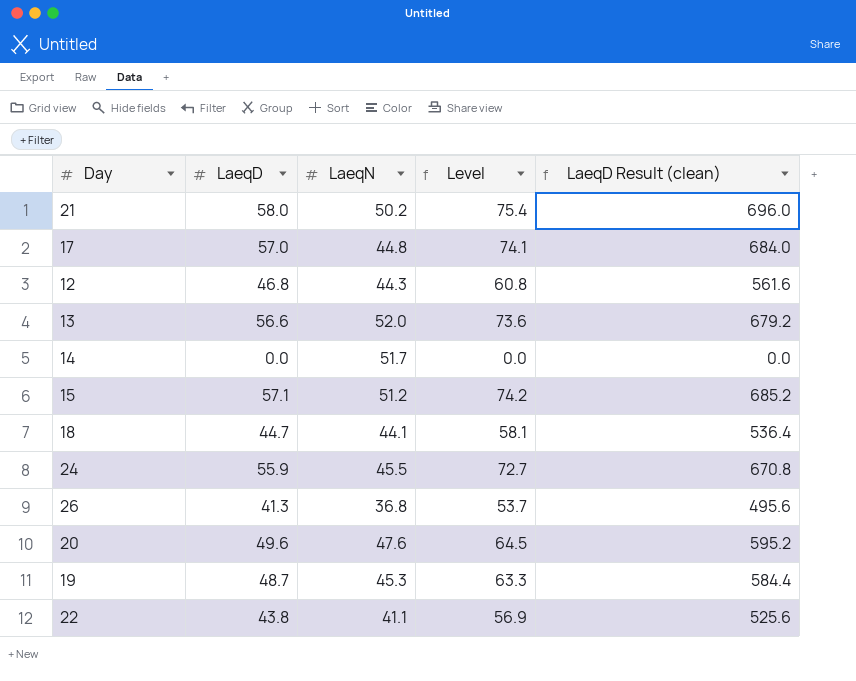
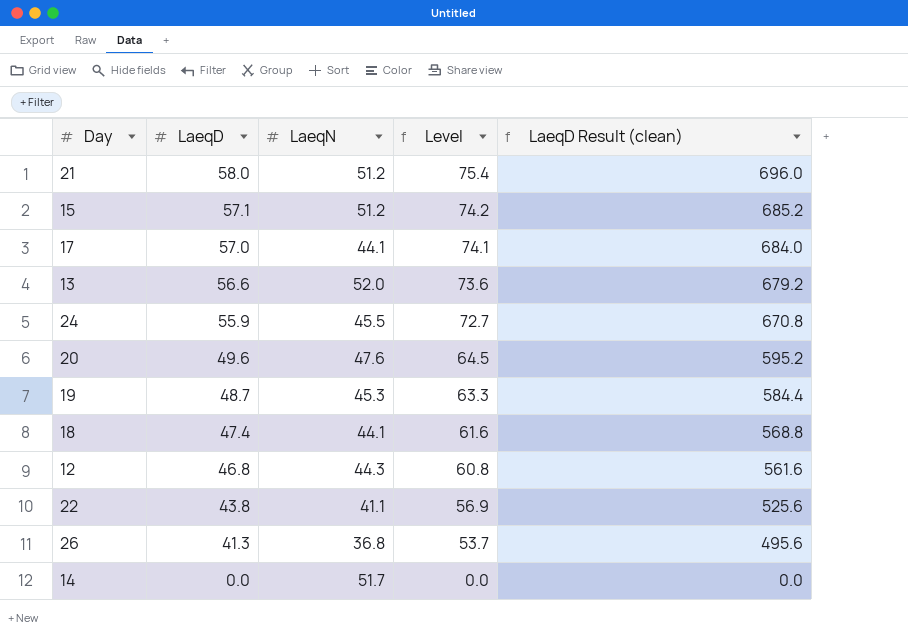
row order: none -> LaeqD descending
21 | LaeqN: 50.2 -> 51.2
17 | LaeqN: 44.8 -> 44.1
18 | LaeqD: 44.7 -> 47.4
18 | Level: 58.1 -> 61.6
18 | LaeqD Result (clean): 536.4 -> 568.8

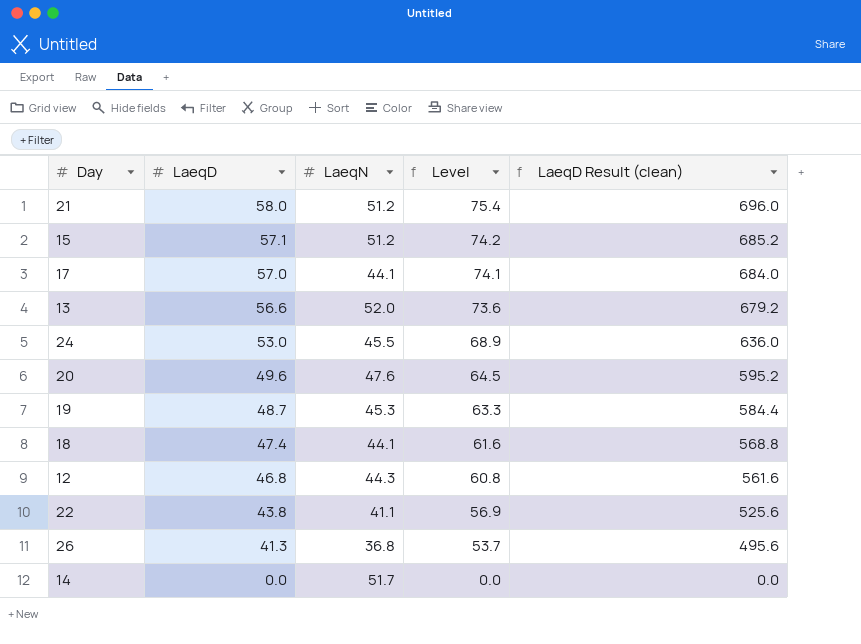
24 | LaeqD: 55.9 -> 53.0
24 | Level: 72.7 -> 68.9
24 | LaeqD Result (clean): 670.8 -> 636.0

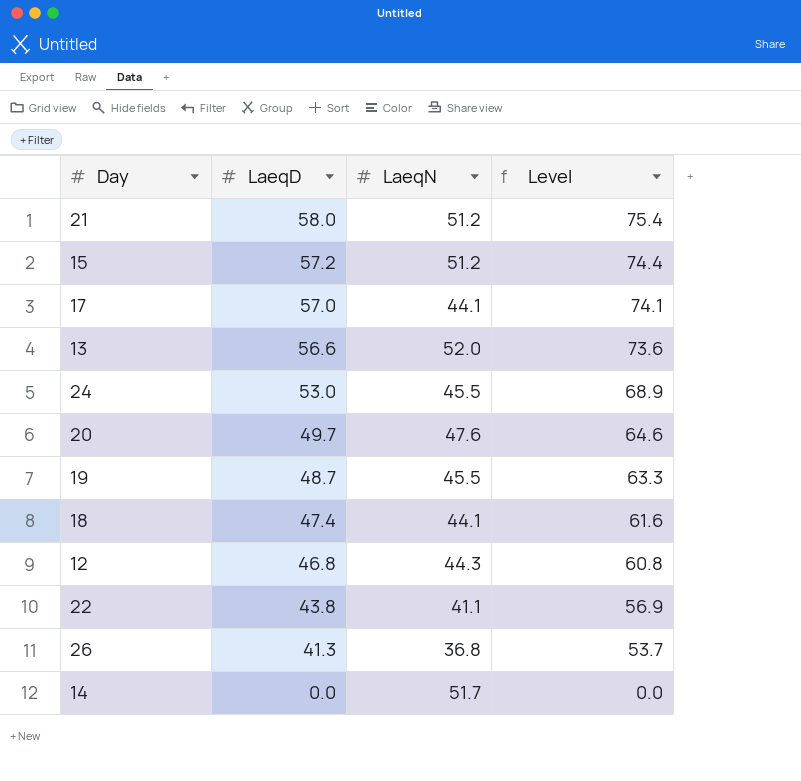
column LaeqD Result (clean) | formula: [LaeqD] * 12 -> none
15 | LaeqD: 57.1 -> 57.2
15 | Level: 74.2 -> 74.4
20 | LaeqD: 49.6 -> 49.7
20 | Level: 64.5 -> 64.6
19 | LaeqN: 45.3 -> 45.5

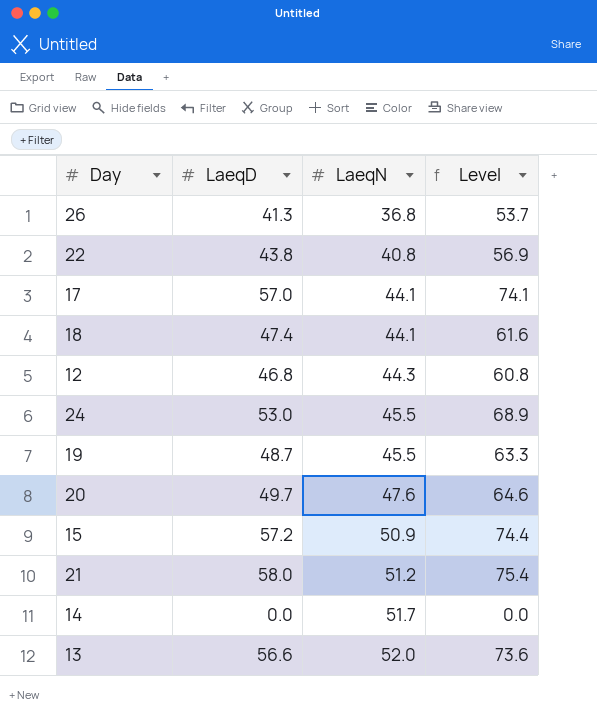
row order: LaeqD descending -> LaeqN ascending
22 | LaeqN: 41.1 -> 40.8
15 | LaeqN: 51.2 -> 50.9

